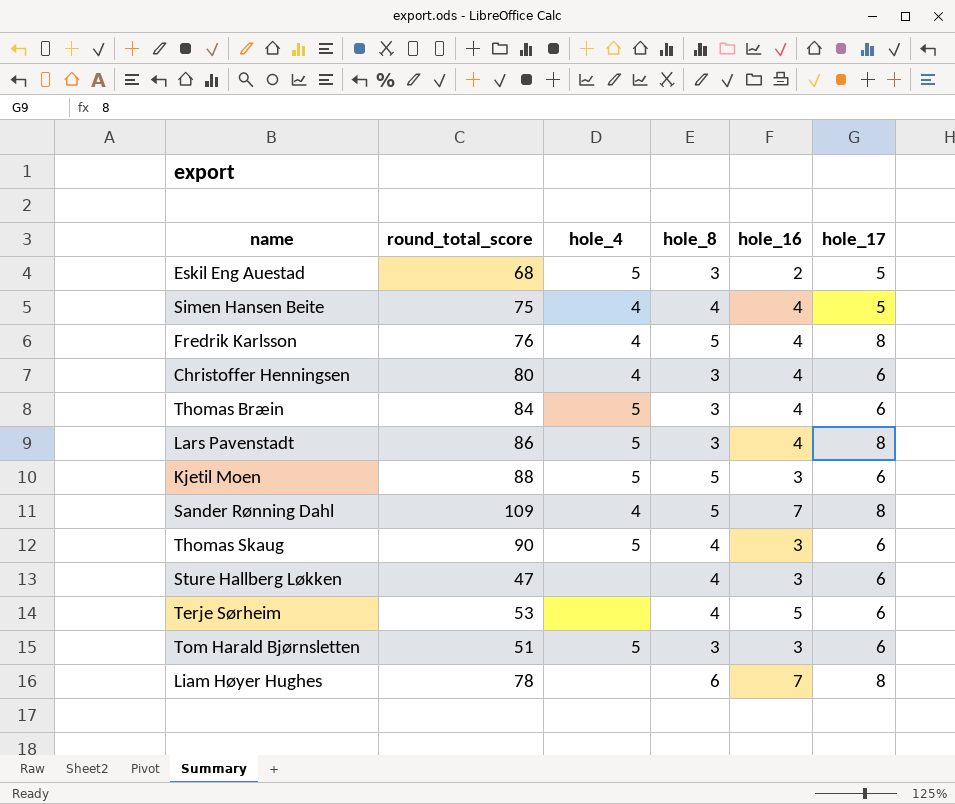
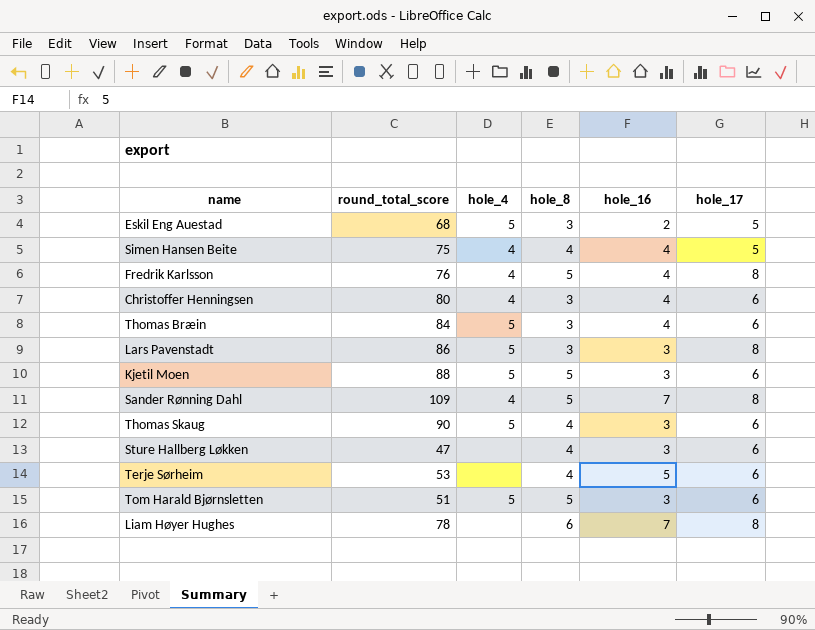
Lars Pavenstadt | hole_16: 4 -> 3
Tom Harald Bjørnsletten | hole_8: 3 -> 5

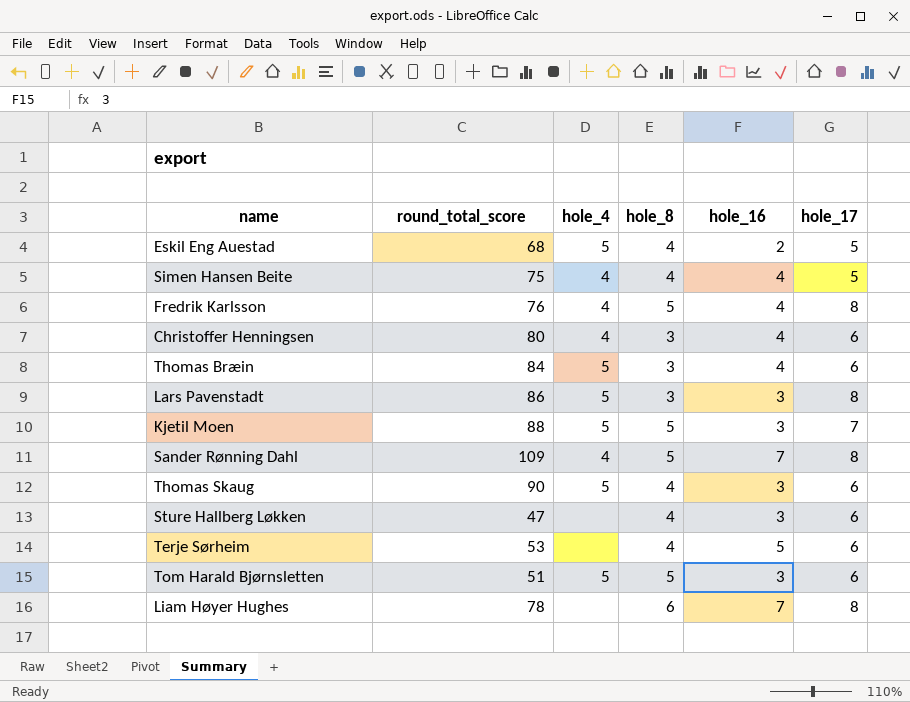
Eskil Eng Auestad | hole_8: 3 -> 4
Kjetil Moen | hole_17: 6 -> 7

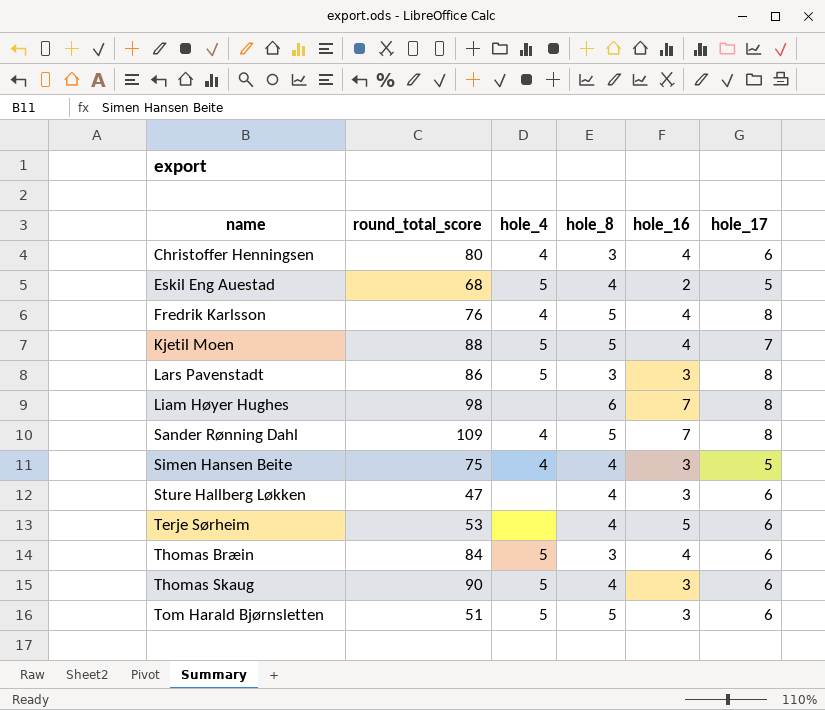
row order: none -> name ascending
Kjetil Moen | hole_16: 3 -> 4
Liam Høyer Hughes | round_total_score: 78 -> 98
Simen Hansen Beite | hole_16: 4 -> 3

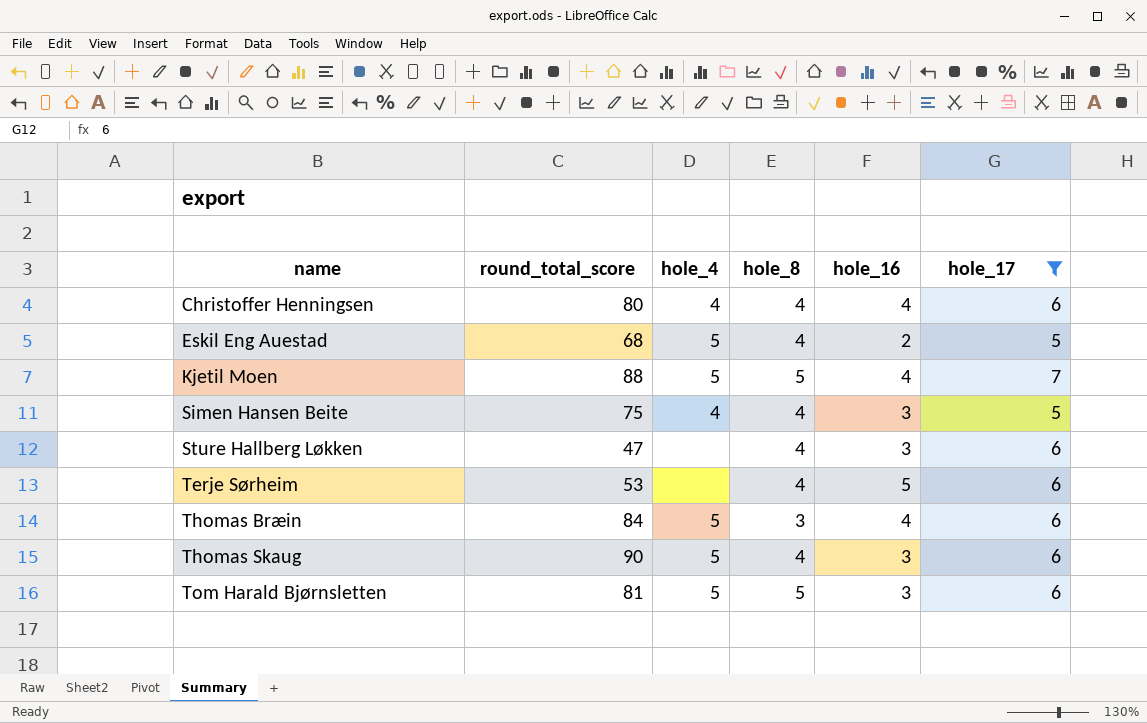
filter: none -> hole_17 != 8
Christoffer Henningsen | hole_8: 3 -> 4
Tom Harald Bjørnsletten | round_total_score: 51 -> 81

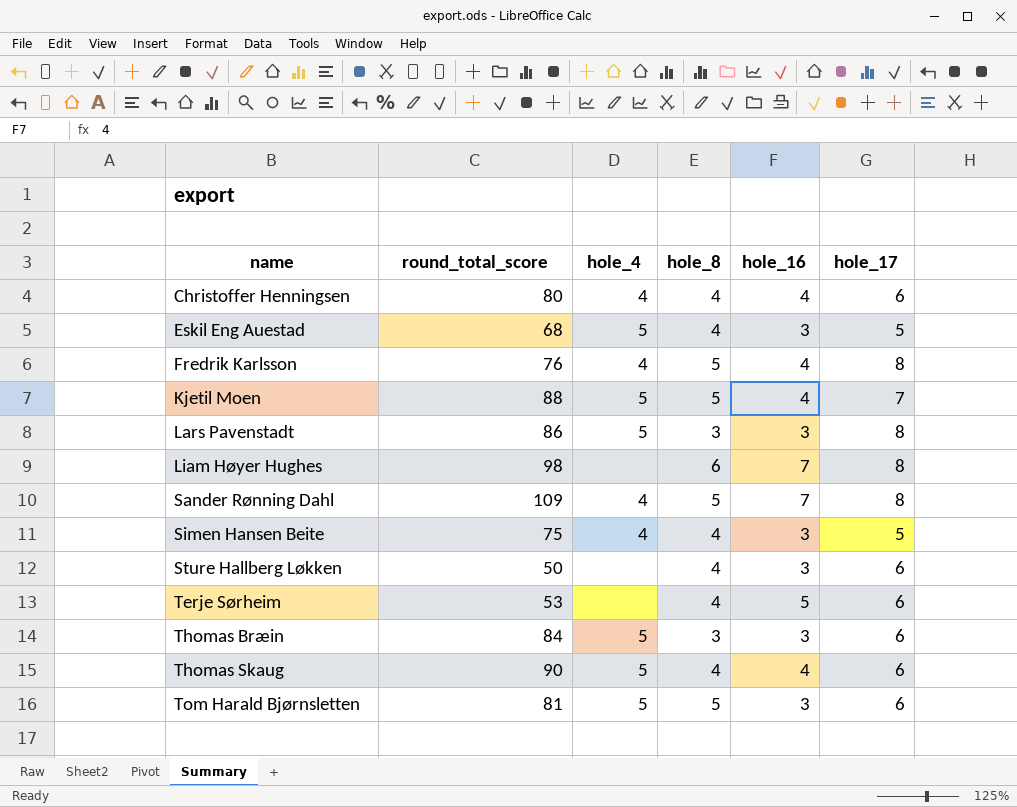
filter: hole_17 != 8 -> none
Eskil Eng Auestad | hole_16: 2 -> 3
Sture Hallberg Løkken | round_total_score: 47 -> 50
Thomas Bræin | hole_16: 4 -> 3
Thomas Skaug | hole_16: 3 -> 4

